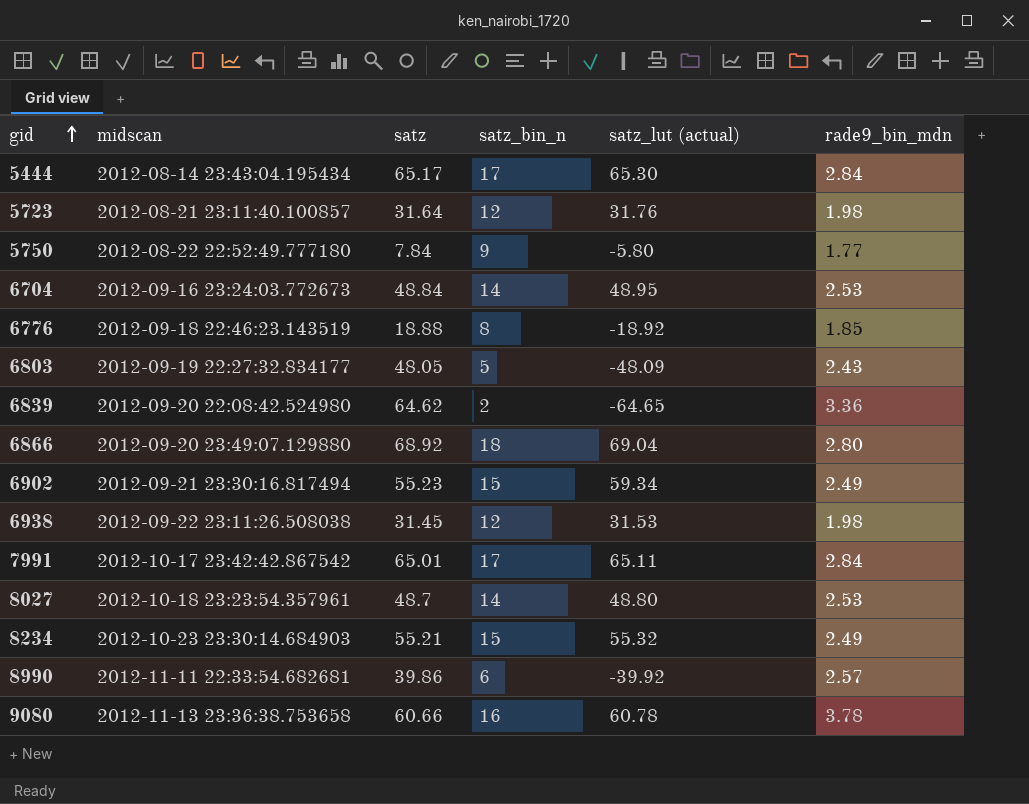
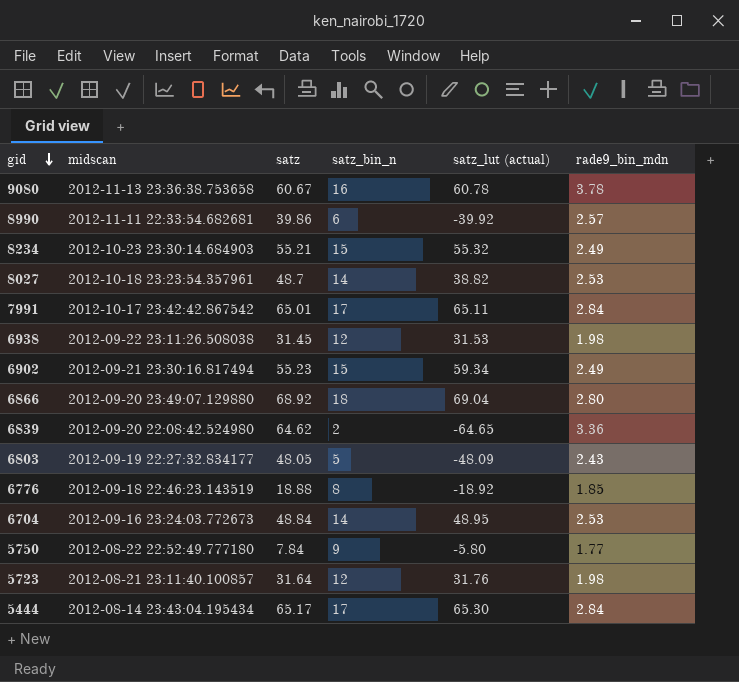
row order: gid ascending -> gid descending
9080 | satz: 60.66 -> 60.67
8027 | satz_lut (actual): 48.80 -> 38.82

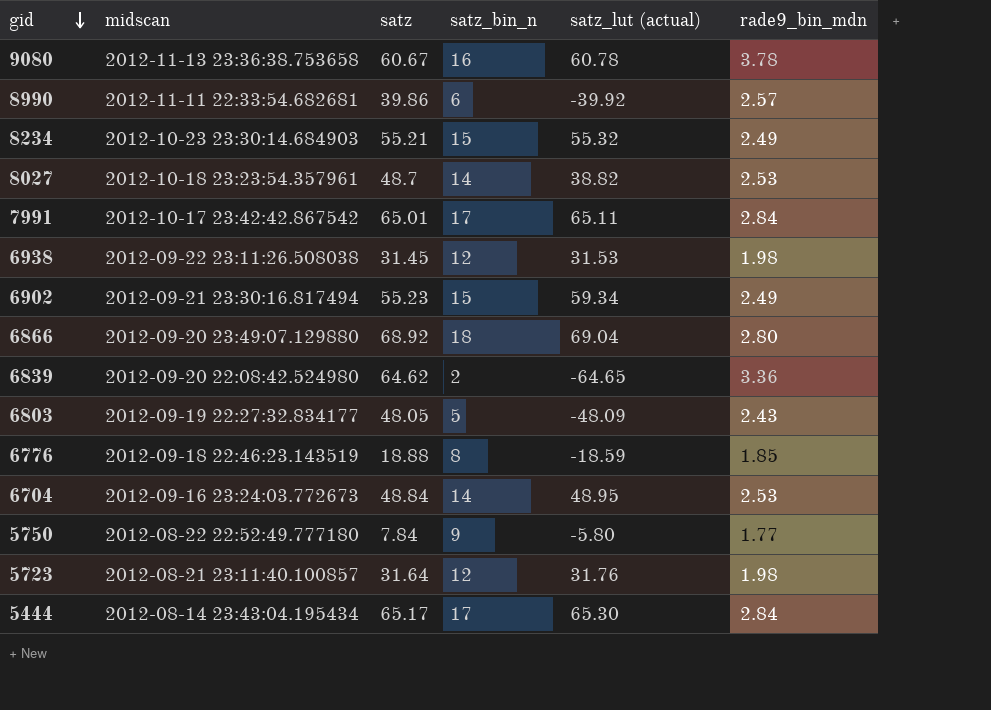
6776 | satz_lut (actual): -18.92 -> -18.59

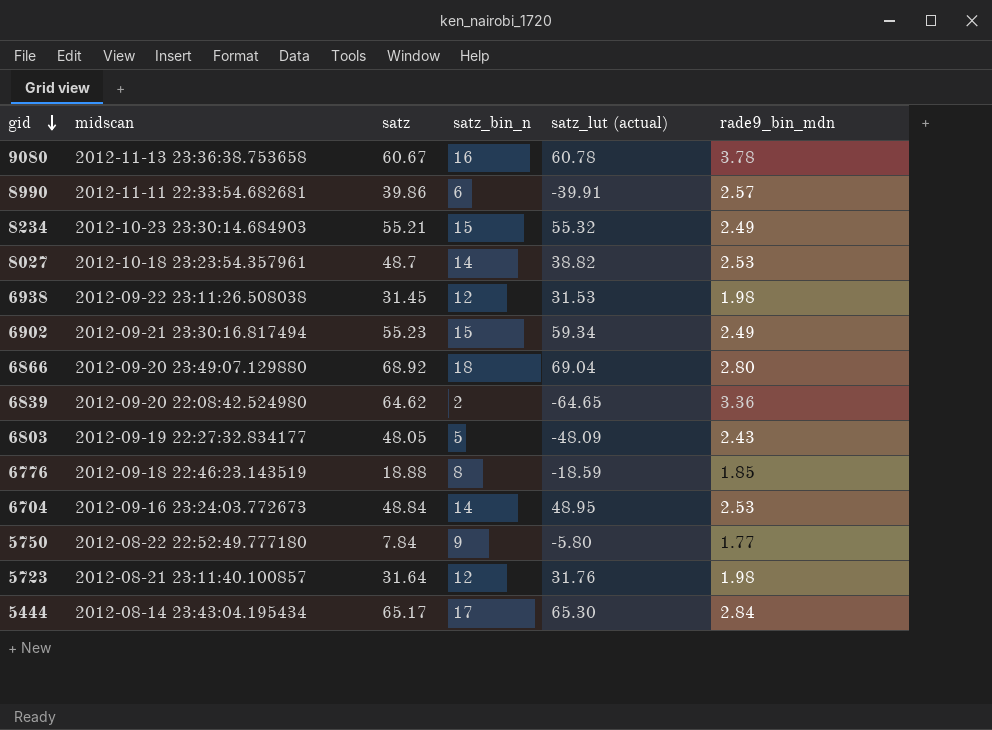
row 7991: 2012-10-17 23:42:42.867542 | 65.01 | 17 | 65.11 | 2.84 -> none
8990 | satz_lut (actual): -39.92 -> -39.91

